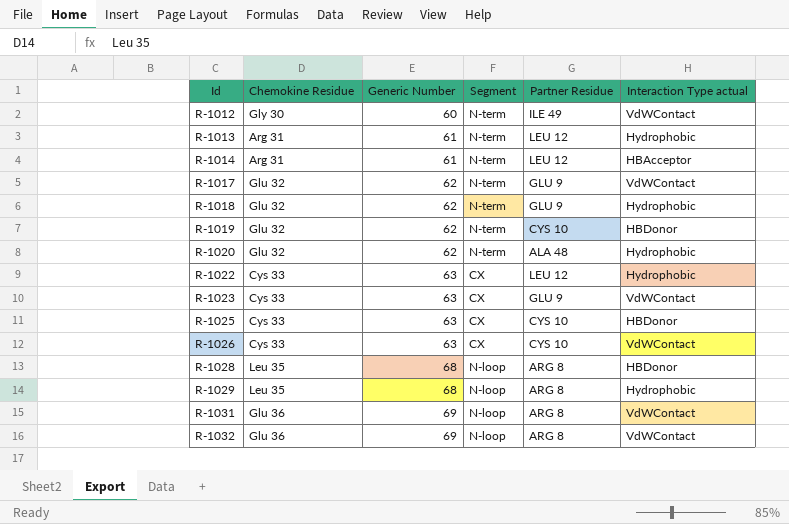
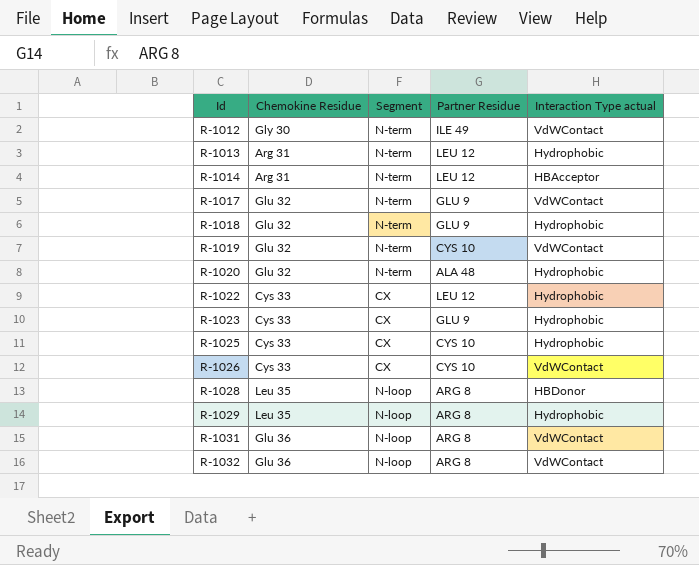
column Generic Number | position: 3 -> none
R-1019 | Interaction Type actual: HBDonor -> VdWContact
R-1023 | Interaction Type actual: VdWContact -> Hydrophobic
R-1025 | Interaction Type actual: HBDonor -> Hydrophobic

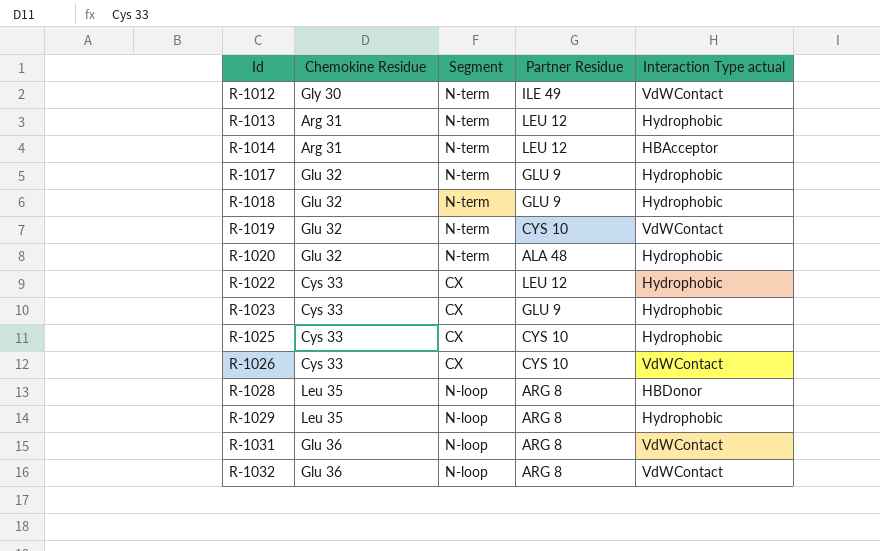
R-1017 | Interaction Type actual: VdWContact -> Hydrophobic

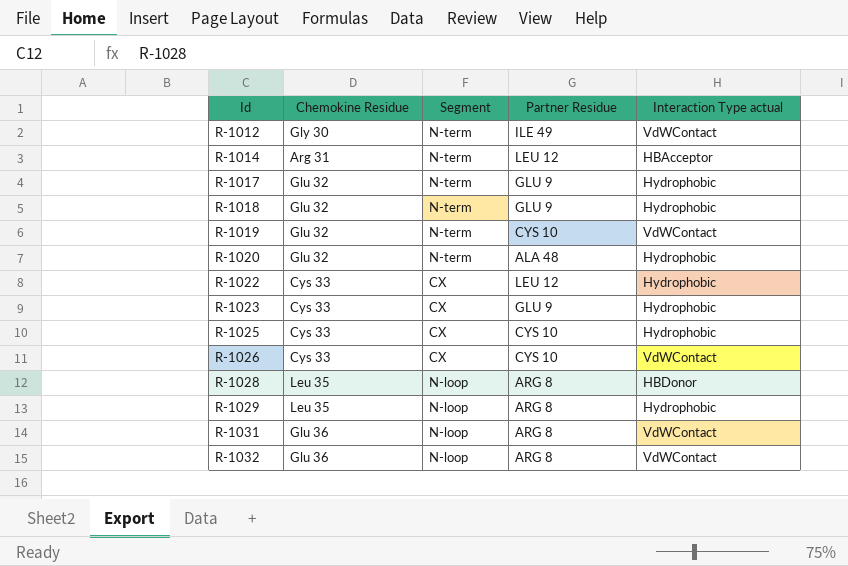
row R-1013: Arg 31 | N-term | LEU 12 | Hydrophobic -> none

